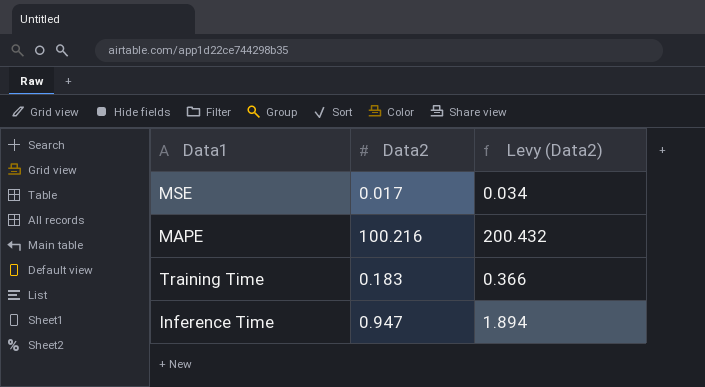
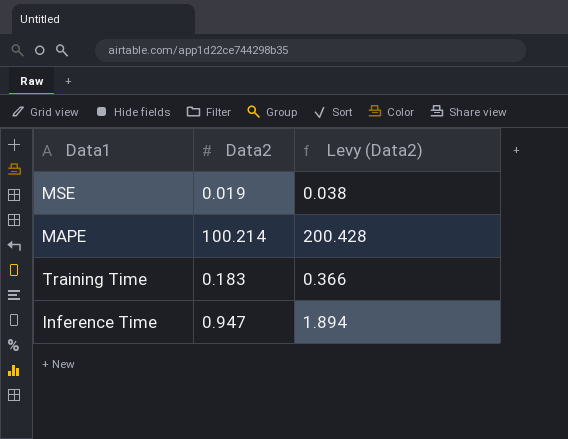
MSE | Data2: 0.017 -> 0.019
MSE | Levy (Data2): 0.034 -> 0.038
MAPE | Data2: 100.216 -> 100.214
MAPE | Levy (Data2): 200.432 -> 200.428

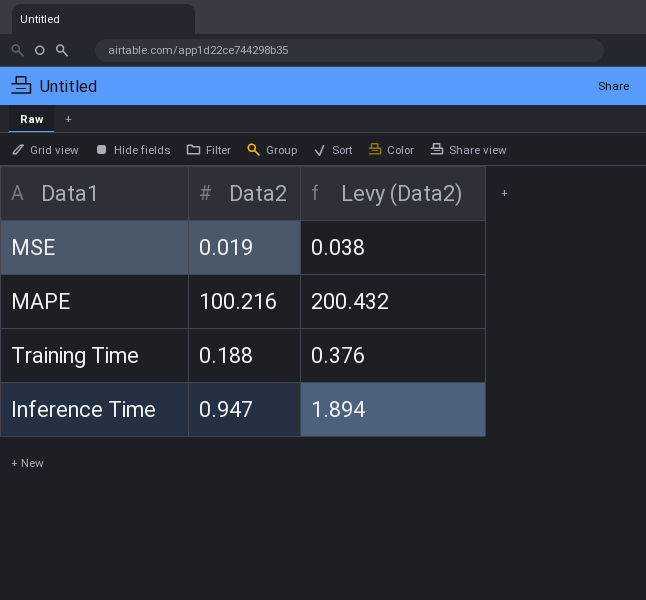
MAPE | Data2: 100.214 -> 100.216
MAPE | Levy (Data2): 200.428 -> 200.432
Training Time | Data2: 0.183 -> 0.188
Training Time | Levy (Data2): 0.366 -> 0.376

